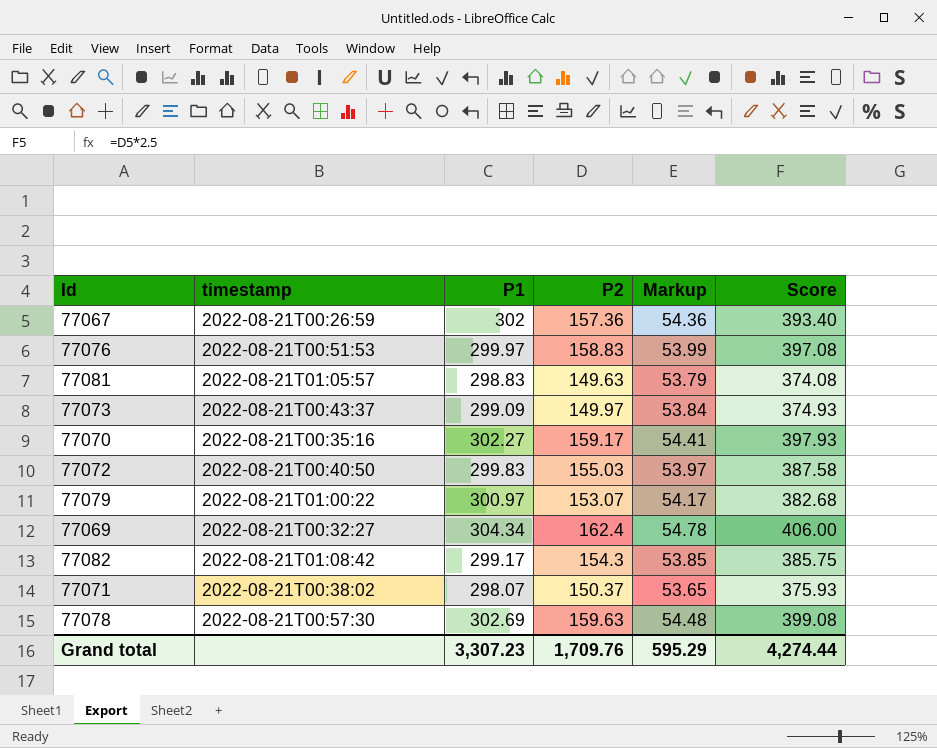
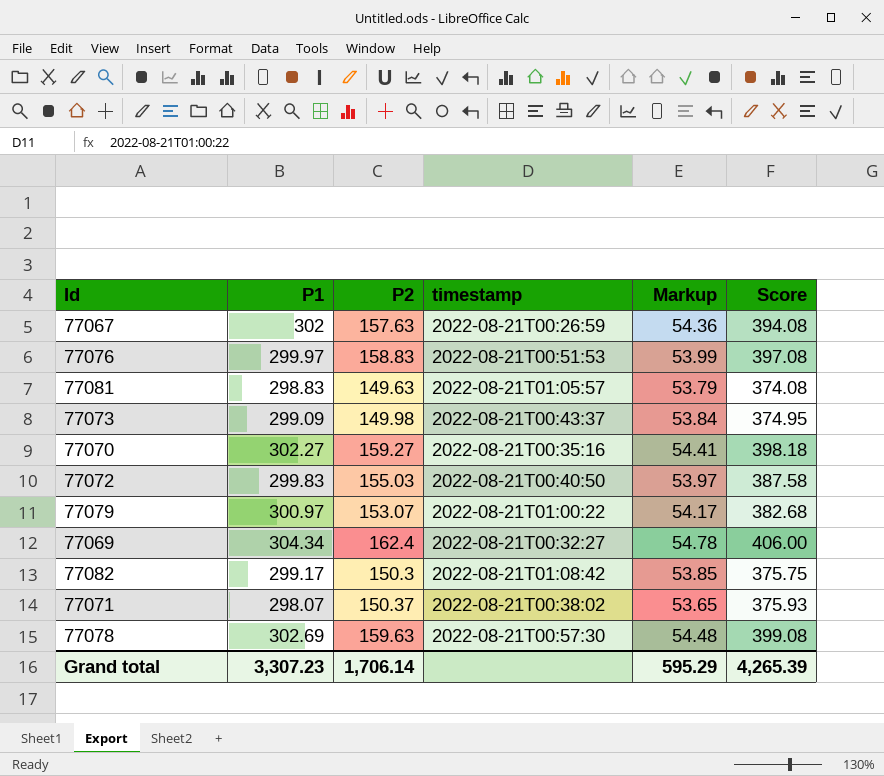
column timestamp | position: 2 -> 4
77067 | P2: 157.36 -> 157.63
77067 | Score: 393.40 -> 394.08
77073 | P2: 149.97 -> 149.98
77073 | Score: 374.93 -> 374.95
77070 | P2: 159.17 -> 159.27
77070 | Score: 397.93 -> 398.18
77082 | P2: 154.3 -> 150.3
77082 | Score: 385.75 -> 375.75
Grand total | P2: 1,709.76 -> 1,706.14
Grand total | Score: 4,274.44 -> 4,265.39

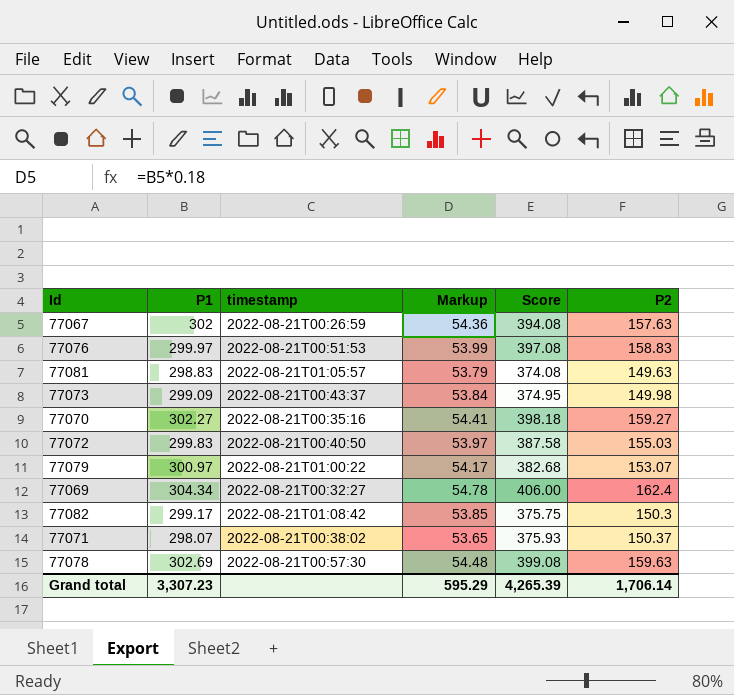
column P2 | position: 3 -> 6

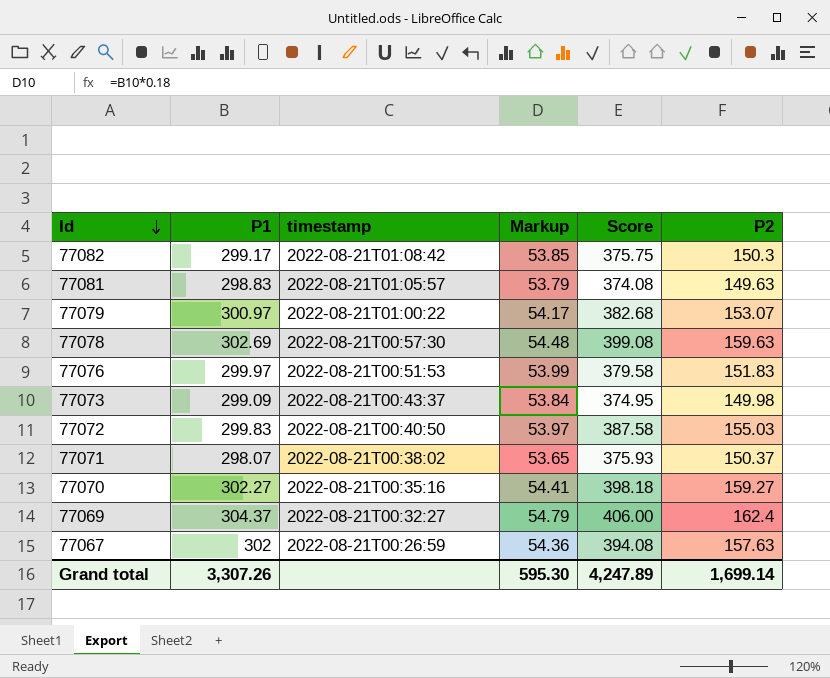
row order: none -> Id descending
77076 | Score: 397.08 -> 379.58
77076 | P2: 158.83 -> 151.83
77069 | P1: 304.34 -> 304.37
77069 | Markup: 54.78 -> 54.79
Grand total | P1: 3,307.23 -> 3,307.26
Grand total | Markup: 595.29 -> 595.30
Grand total | Score: 4,265.39 -> 4,247.89
Grand total | P2: 1,706.14 -> 1,699.14

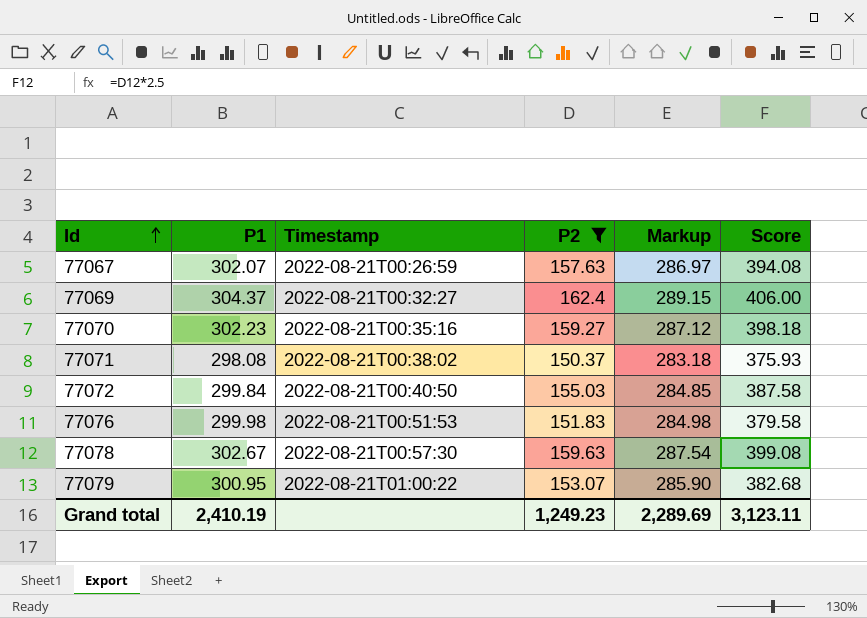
filter: none -> P2 >= 150.37
row order: Id descending -> Id ascending
column name: timestamp -> Timestamp
column P2 | position: 6 -> 4
column Markup | formula: [P1] * 0.18 -> [P1] * 0.95
77067 | P1: 302 -> 302.07
77070 | P1: 302.27 -> 302.23
77071 | P1: 298.07 -> 298.08
77072 | P1: 299.83 -> 299.84
77076 | P1: 299.97 -> 299.98
77078 | P1: 302.69 -> 302.67
77079 | P1: 300.97 -> 300.95
Grand total | P1: 3,307.26 -> 2,410.19
Grand total | P2: 1,699.14 -> 1,249.23
Grand total | Markup: 595.30 -> 2,289.69
Grand total | Score: 4,247.89 -> 3,123.11

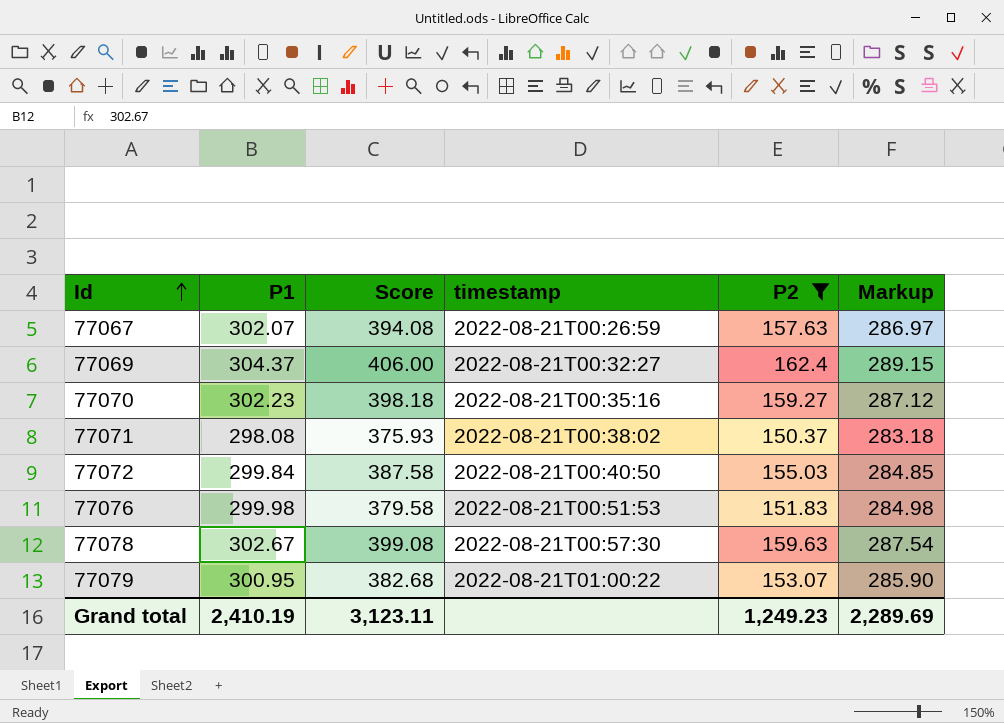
column Score | position: 6 -> 3
column name: Timestamp -> timestamp

